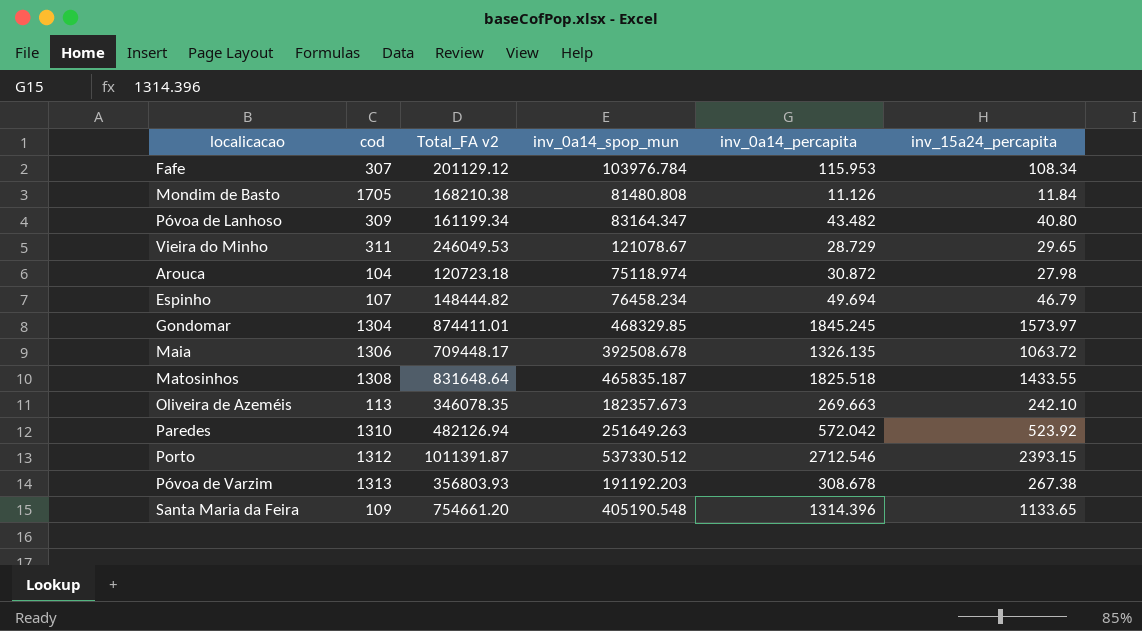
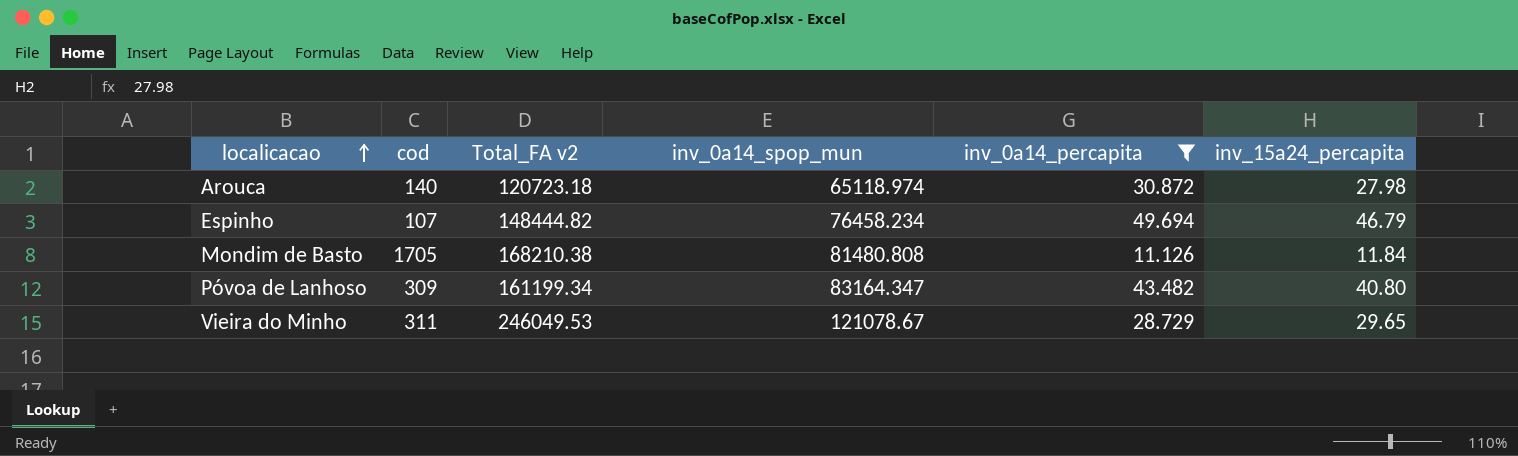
filter: none -> inv_0a14_percapita <= 49.694
row order: none -> localicacao ascending
Arouca | cod: 104 -> 140
Arouca | inv_0a14_spop_mun: 75118.974 -> 65118.974

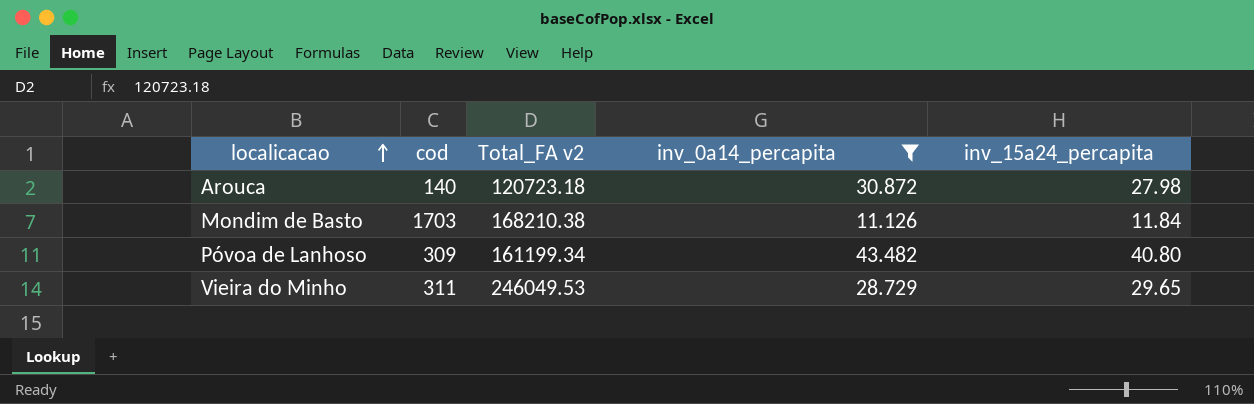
column inv_0a14_spop_mun | position: 4 -> none
row Espinho: 107 | 148444.82 | 76458.234 | 49.694 | 46.79 -> none
Mondim de Basto | cod: 1705 -> 1703

